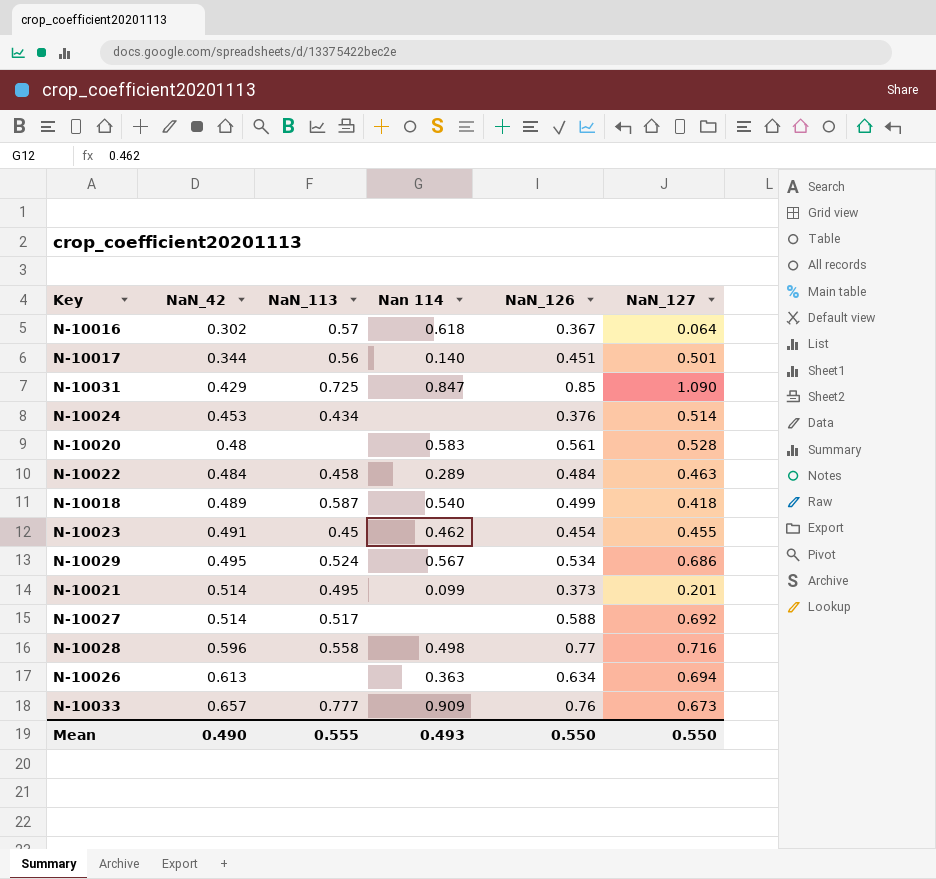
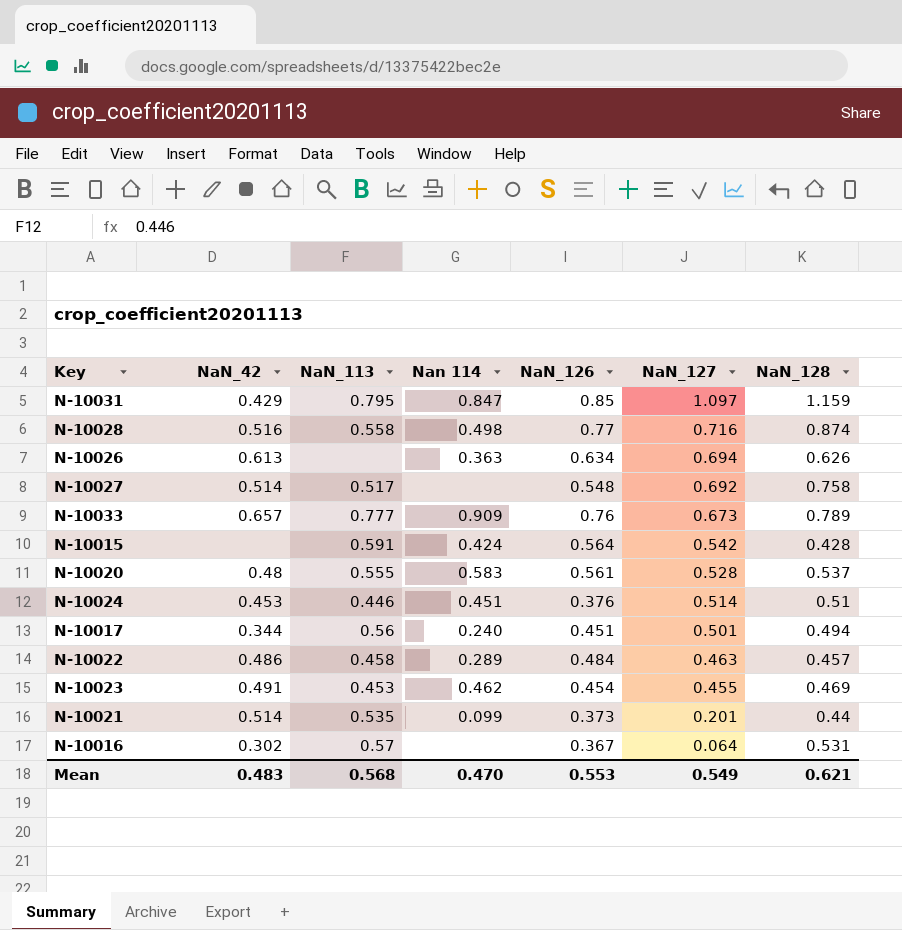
row order: NaN_42 ascending -> NaN_127 descending
column NaN_128 | position: none -> 7
row N-10018: 0.489 | 0.587 | 0.540 | 0.499 | 0.418 -> none
row N-10029: 0.495 | 0.524 | 0.567 | 0.534 | 0.686 -> none
N-10031 | NaN_113: 0.725 -> 0.795
N-10031 | NaN_127: 1.090 -> 1.097
N-10028 | NaN_42: 0.596 -> 0.516
N-10027 | NaN_126: 0.588 -> 0.548
row N-10015: none -> none | 0.591 | 0.424 | 0.564 | 0.542 | 0.428
N-10020 | NaN_113: none -> 0.555
N-10024 | NaN_113: 0.434 -> 0.446
N-10024 | Nan 114: none -> 0.451
N-10017 | Nan 114: 0.140 -> 0.240
N-10022 | NaN_42: 0.484 -> 0.486
N-10023 | NaN_113: 0.45 -> 0.453
N-10021 | NaN_113: 0.495 -> 0.535
N-10016 | Nan 114: 0.618 -> none
Mean | NaN_42: 0.490 -> 0.483
Mean | NaN_113: 0.555 -> 0.568
Mean | Nan 114: 0.493 -> 0.470
Mean | NaN_126: 0.550 -> 0.553
Mean | NaN_127: 0.550 -> 0.549

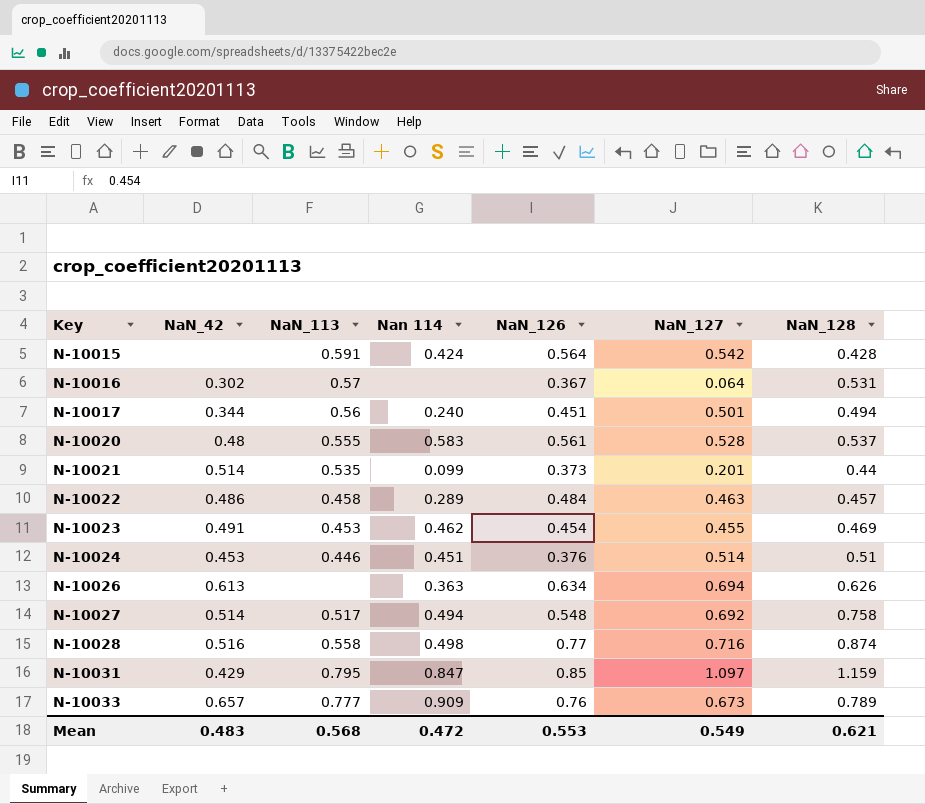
row order: NaN_127 descending -> Key ascending
N-10027 | Nan 114: none -> 0.494
Mean | Nan 114: 0.470 -> 0.472

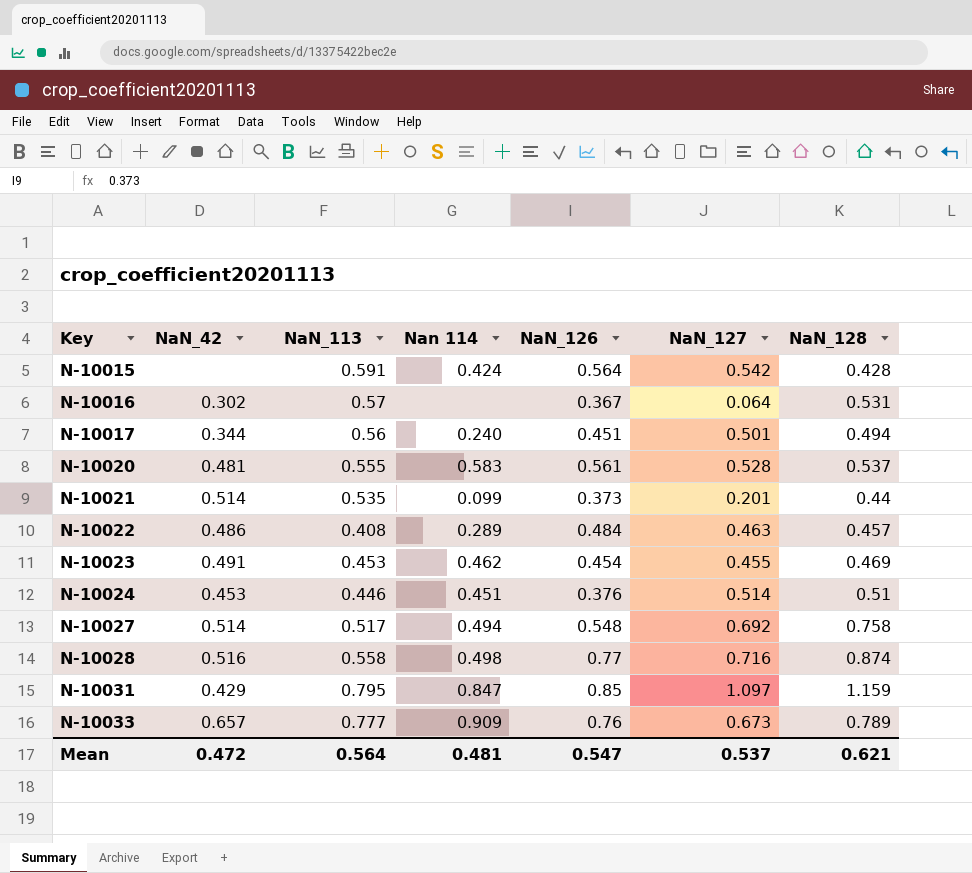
row N-10026: 0.613 | none | 0.363 | 0.634 | 0.694 | 0.626 -> none
N-10020 | NaN_42: 0.48 -> 0.481
N-10022 | NaN_113: 0.458 -> 0.408
Mean | NaN_42: 0.483 -> 0.472
Mean | NaN_113: 0.568 -> 0.564
Mean | Nan 114: 0.472 -> 0.481
Mean | NaN_126: 0.553 -> 0.547
Mean | NaN_127: 0.549 -> 0.537

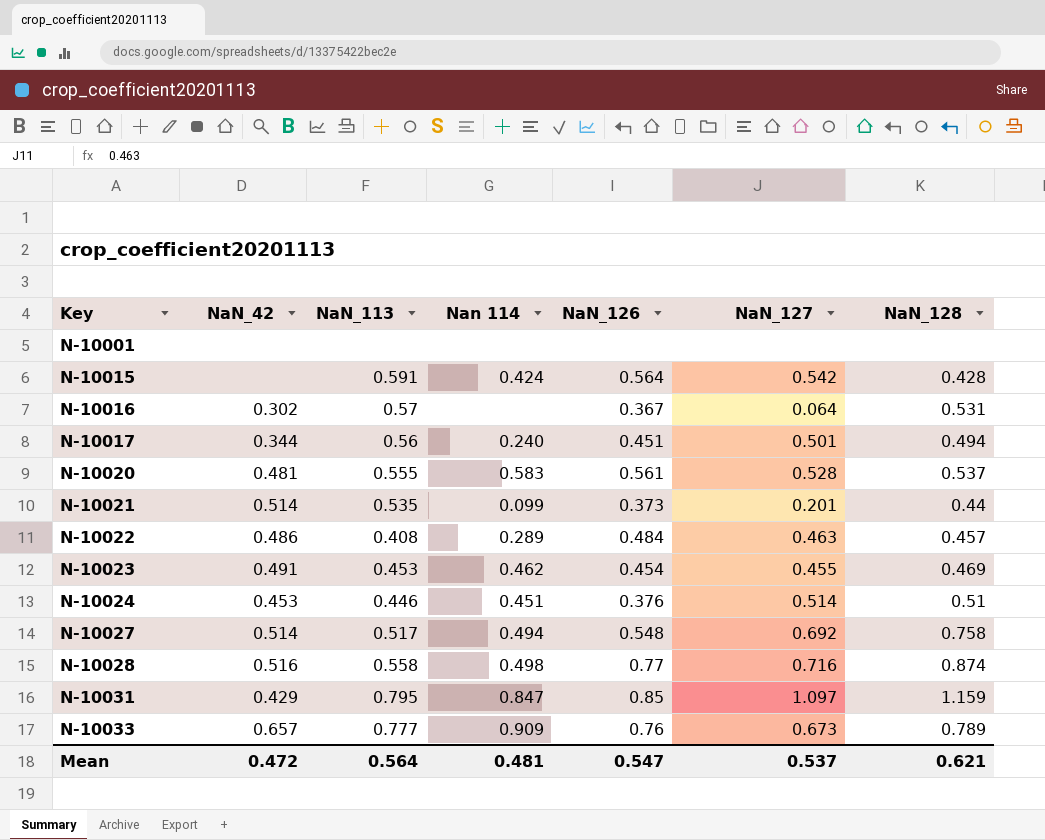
row N-10001: none -> none | none | none | none | none | none

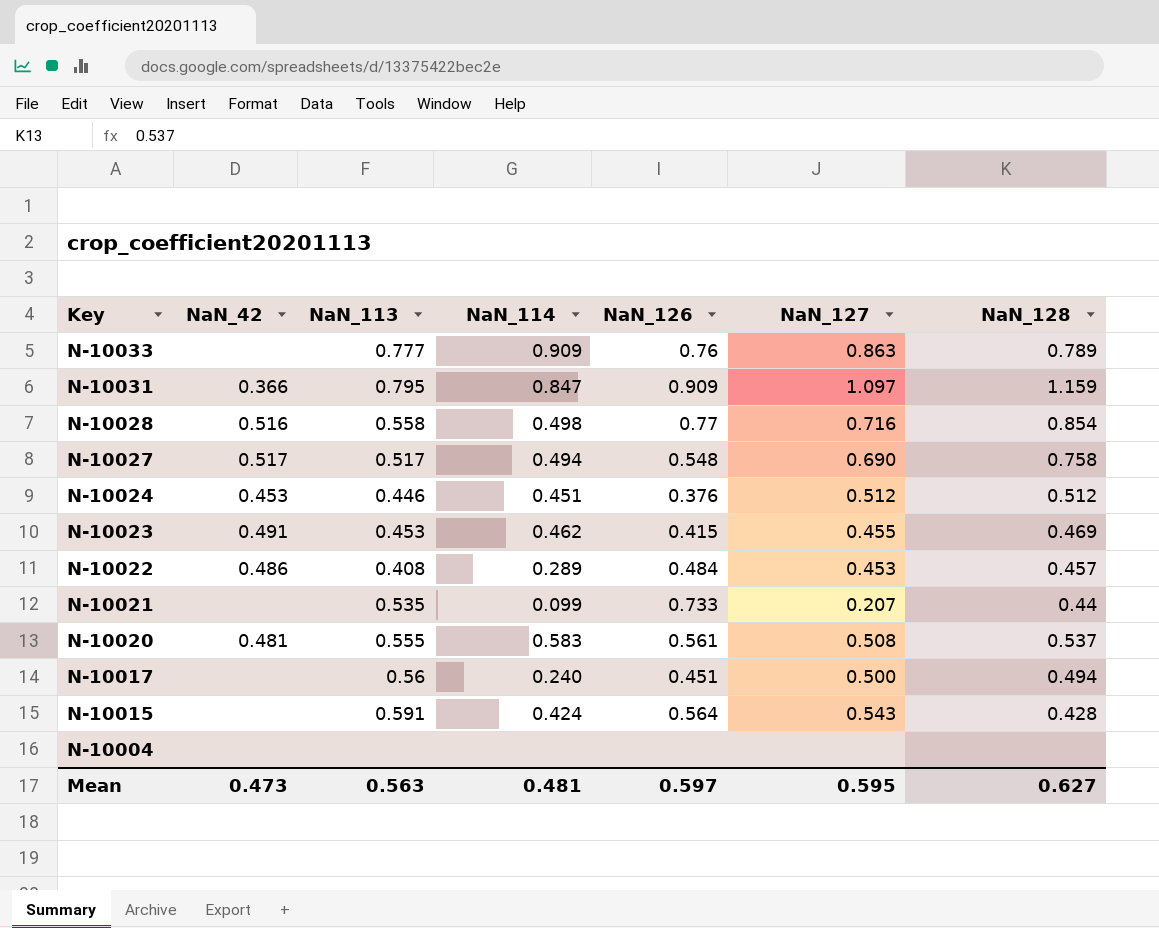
row order: Key ascending -> Key descending
column name: Nan 114 -> NaN_114
row N-10001: none | none | none | none | none | none -> none
row N-10016: 0.302 | 0.57 | none | 0.367 | 0.064 | 0.531 -> none
N-10033 | NaN_42: 0.657 -> none
N-10033 | NaN_127: 0.673 -> 0.863
N-10031 | NaN_42: 0.429 -> 0.366
N-10031 | NaN_126: 0.85 -> 0.909
N-10028 | NaN_128: 0.874 -> 0.854
N-10027 | NaN_42: 0.514 -> 0.517
N-10027 | NaN_127: 0.692 -> 0.690
N-10024 | NaN_127: 0.514 -> 0.512
N-10024 | NaN_128: 0.51 -> 0.512
N-10023 | NaN_126: 0.454 -> 0.415
N-10022 | NaN_127: 0.463 -> 0.453
N-10021 | NaN_42: 0.514 -> none
N-10021 | NaN_126: 0.373 -> 0.733
N-10021 | NaN_127: 0.201 -> 0.207
N-10020 | NaN_127: 0.528 -> 0.508
N-10017 | NaN_42: 0.344 -> none
N-10017 | NaN_127: 0.501 -> 0.500
N-10015 | NaN_127: 0.542 -> 0.543
row N-10004: none -> none | none | none | none | none | none
Mean | NaN_42: 0.472 -> 0.473
Mean | NaN_113: 0.564 -> 0.563
Mean | NaN_126: 0.547 -> 0.597
Mean | NaN_127: 0.537 -> 0.595
Mean | NaN_128: 0.621 -> 0.627

